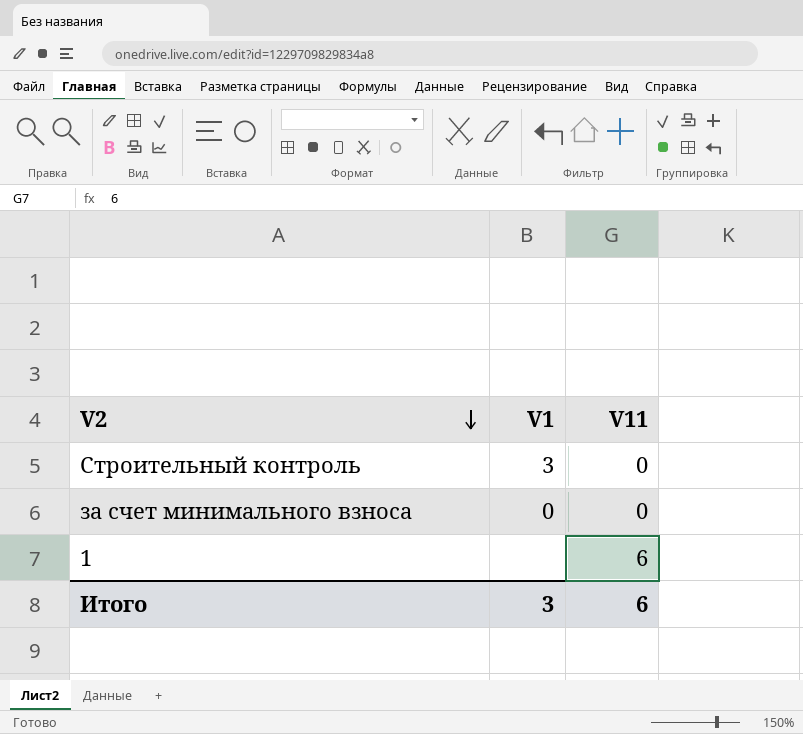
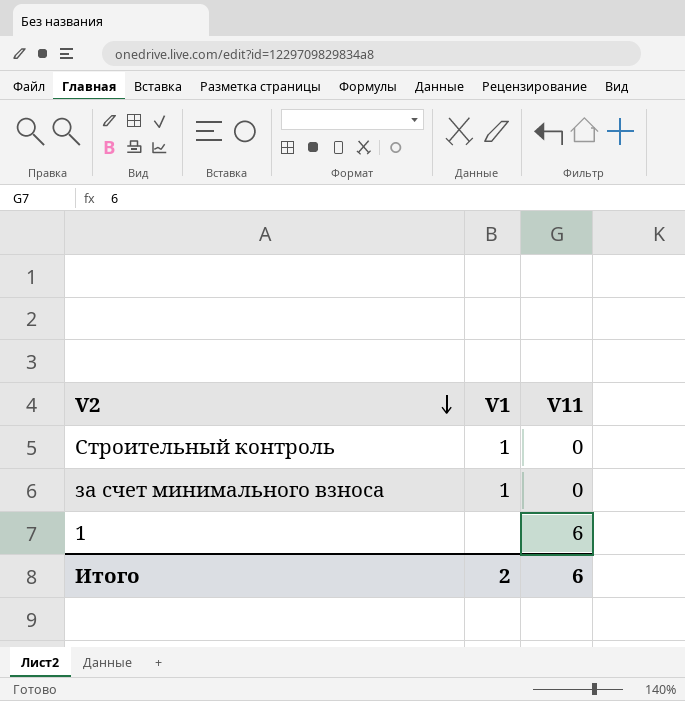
Строительный контроль | V1: 3 -> 1
за счет минимального взноса | V1: 0 -> 1
Итого | V1: 3 -> 2

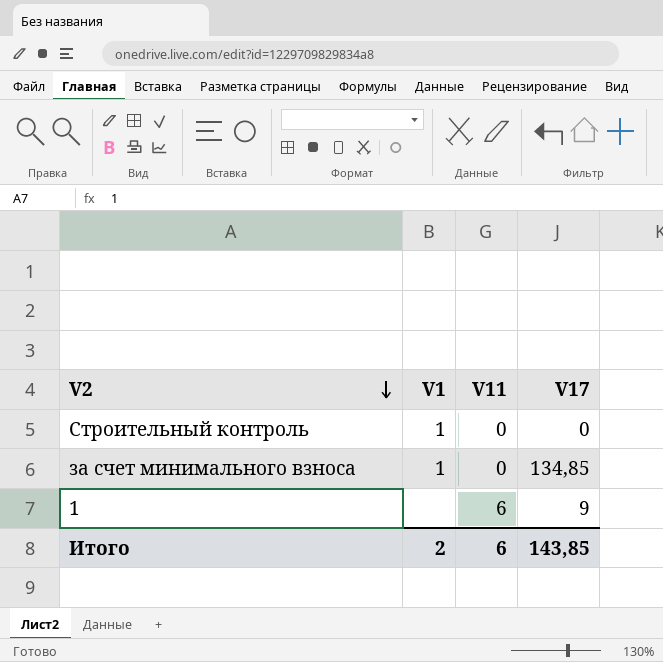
column V17 | position: none -> 4

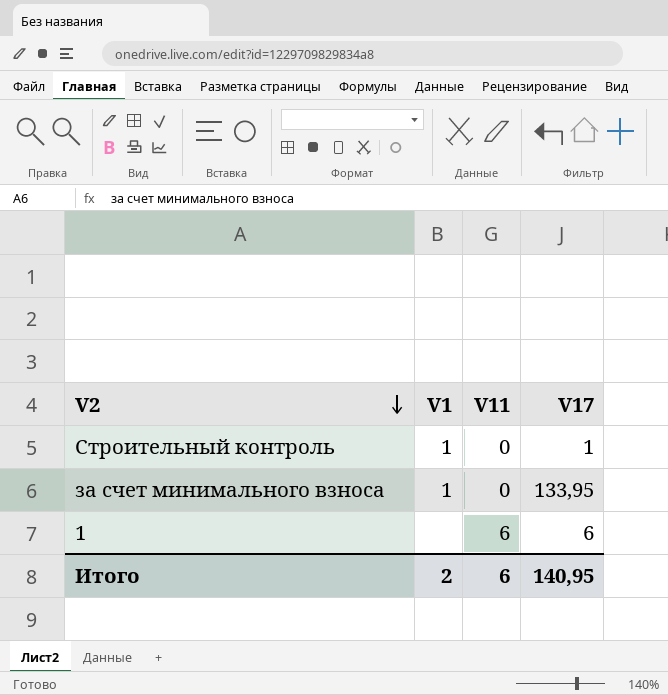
Строительный контроль | V17: 0 -> 1
за счет минимального взноса | V17: 134,85 -> 133,95
1 | V17: 9 -> 6
Итого | V17: 143,85 -> 140,95

